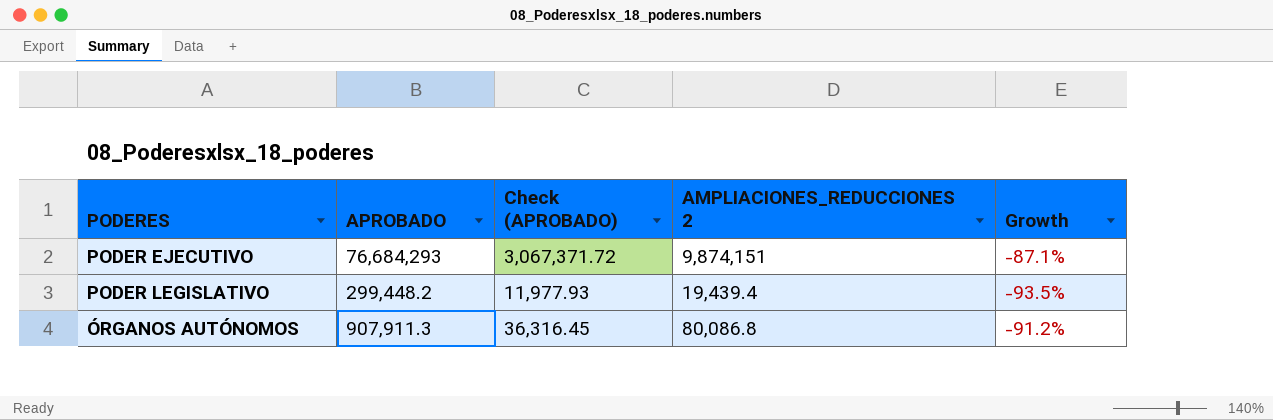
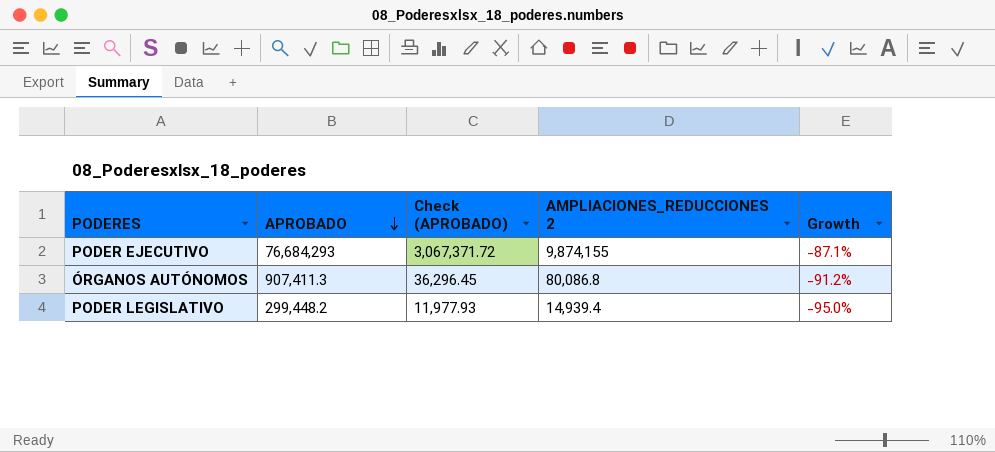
row order: none -> APROBADO descending
PODER EJECUTIVO | AMPLIACIONES_REDUCCIONES 2: 9,874,151 -> 9,874,155
ÓRGANOS AUTÓNOMOS | APROBADO: 907,911.3 -> 907,411.3
ÓRGANOS AUTÓNOMOS | Check (APROBADO): 36,316.45 -> 36,296.45
PODER LEGISLATIVO | AMPLIACIONES_REDUCCIONES 2: 19,439.4 -> 14,939.4
PODER LEGISLATIVO | Growth: -93.5% -> -95.0%

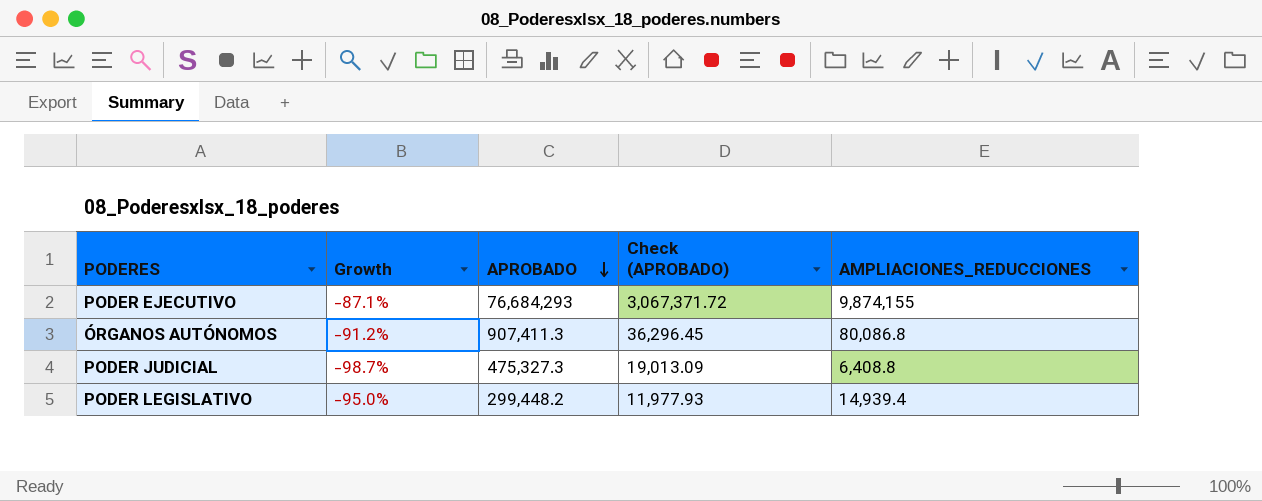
column Growth | position: 5 -> 2
column name: AMPLIACIONES_REDUCCIONES 2 -> AMPLIACIONES_REDUCCIONES
row PODER JUDICIAL: none -> -98.7% | 475,327.3 | 19,013.09 | 6,408.8

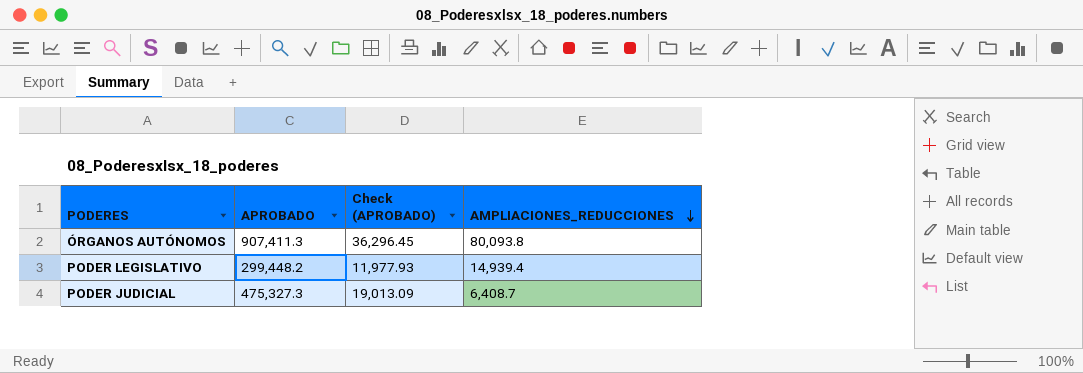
row order: APROBADO descending -> AMPLIACIONES_REDUCCIONES descending
column Growth | formula: ([AMPLIACIONES_REDUCCIONES] - [APROBADO]) / [APROBADO] -> none
row PODER EJECUTIVO: -87.1% | 76,684,293 | 3,067,371.72 | 9,874,155 -> none
ÓRGANOS AUTÓNOMOS | AMPLIACIONES_REDUCCIONES: 80,086.8 -> 80,093.8
PODER JUDICIAL | AMPLIACIONES_REDUCCIONES: 6,408.8 -> 6,408.7

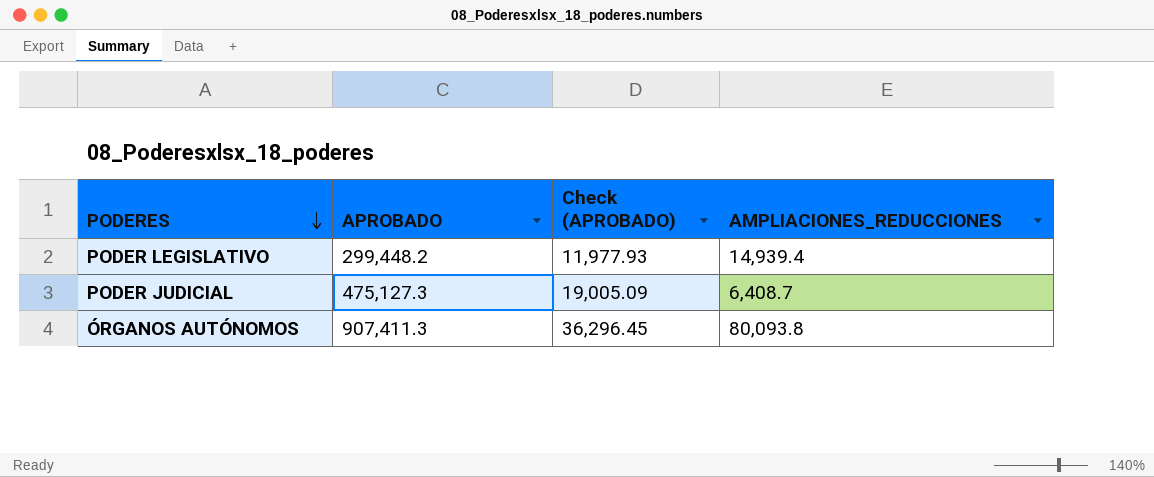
row order: AMPLIACIONES_REDUCCIONES descending -> PODERES descending
PODER JUDICIAL | APROBADO: 475,327.3 -> 475,127.3
PODER JUDICIAL | Check (APROBADO): 19,013.09 -> 19,005.09

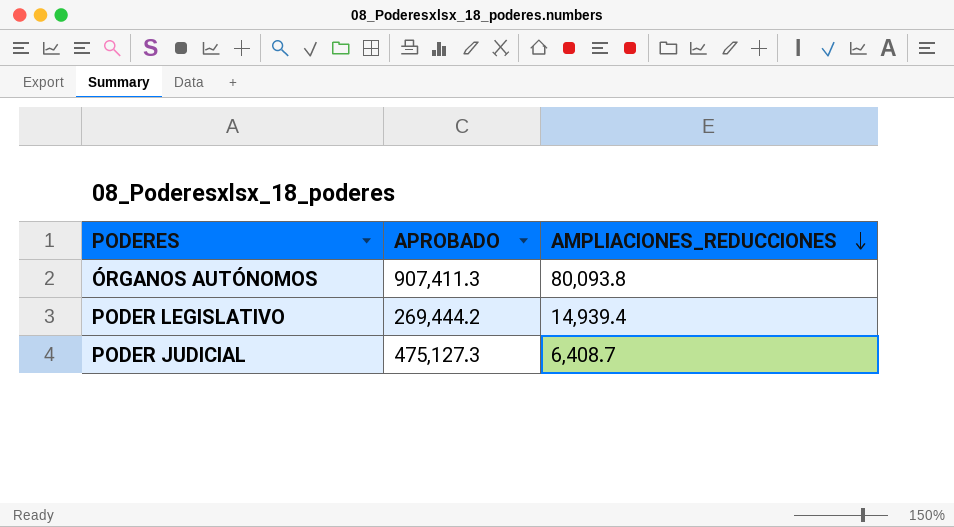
row order: PODERES descending -> AMPLIACIONES_REDUCCIONES descending
column Check (APROBADO) | formula: [APROBADO] * 0.04 -> none
PODER LEGISLATIVO | APROBADO: 299,448.2 -> 269,444.2

